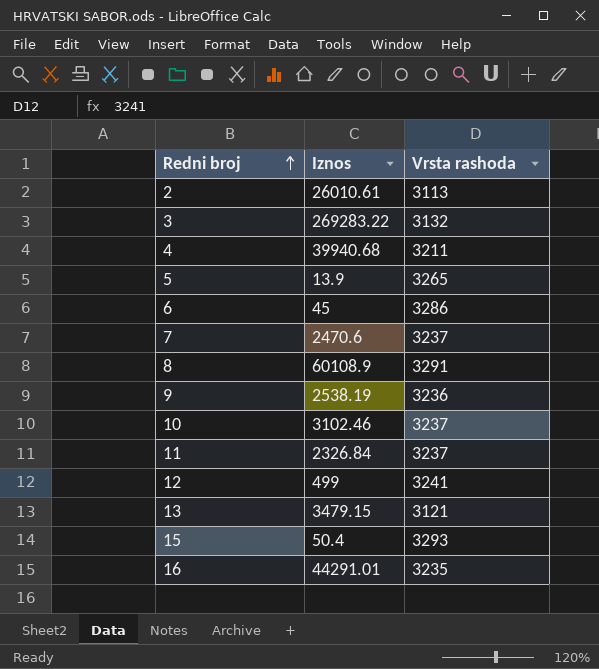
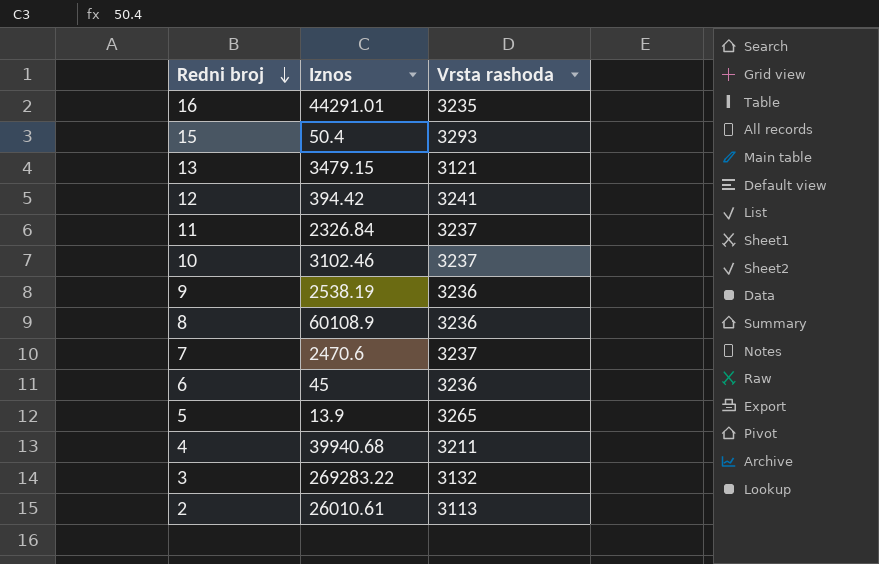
row order: Redni broj ascending -> Redni broj descending
12 | Iznos: 499 -> 394.42
8 | Vrsta rashoda: 3291 -> 3236
6 | Vrsta rashoda: 3286 -> 3236

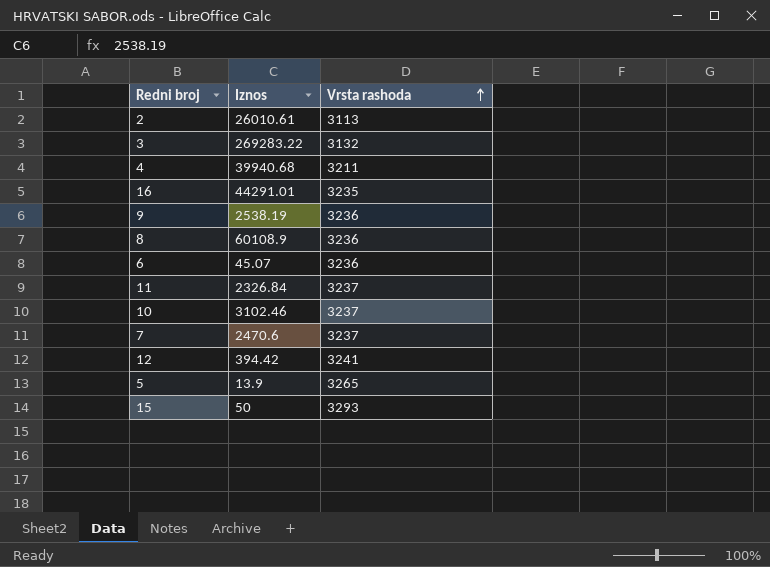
row order: Redni broj descending -> Vrsta rashoda ascending
row 13: 3479.15 | 3121 -> none
6 | Iznos: 45 -> 45.07
15 | Iznos: 50.4 -> 50

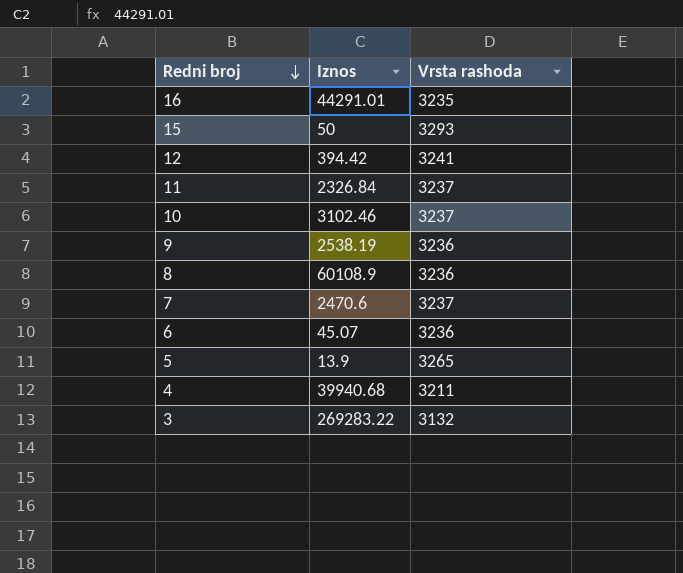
row order: Vrsta rashoda ascending -> Redni broj descending
row 2: 26010.61 | 3113 -> none

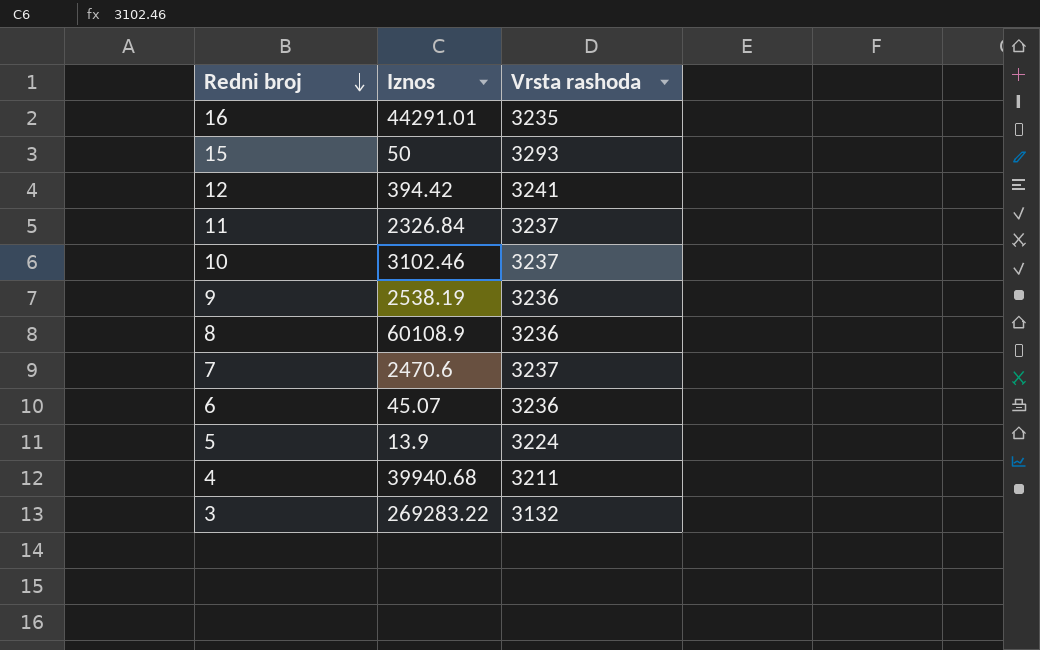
5 | Vrsta rashoda: 3265 -> 3224

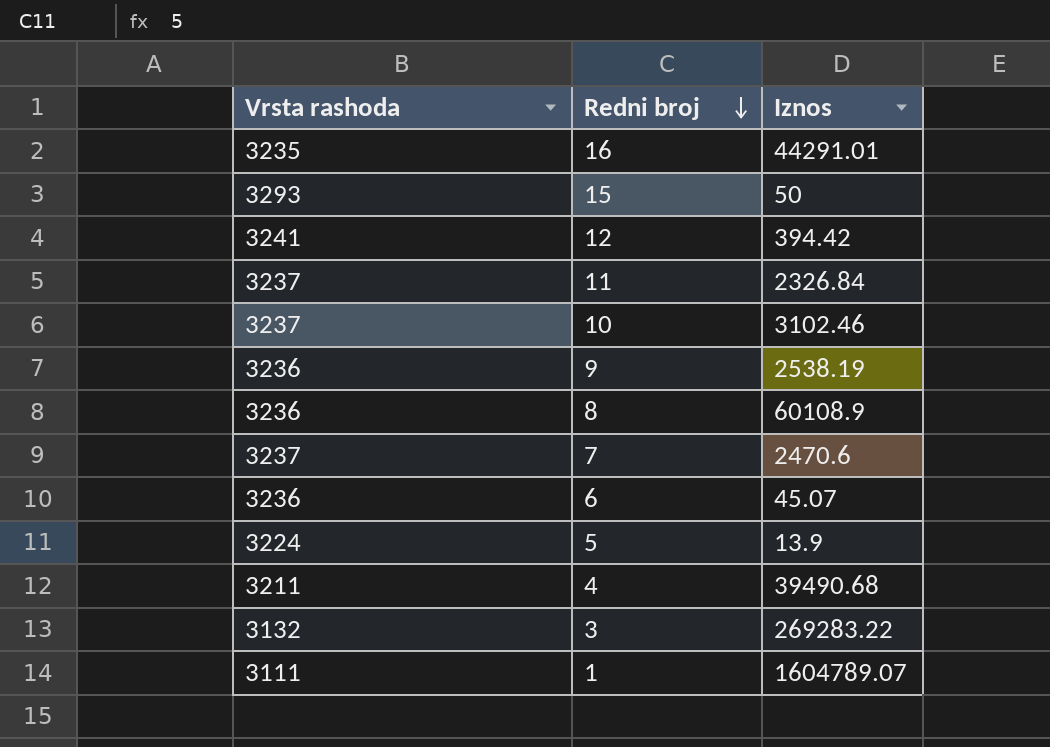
column Vrsta rashoda | position: 3 -> 1
4 | Iznos: 39940.68 -> 39490.68
row 1: none -> 3111 | 1604789.07

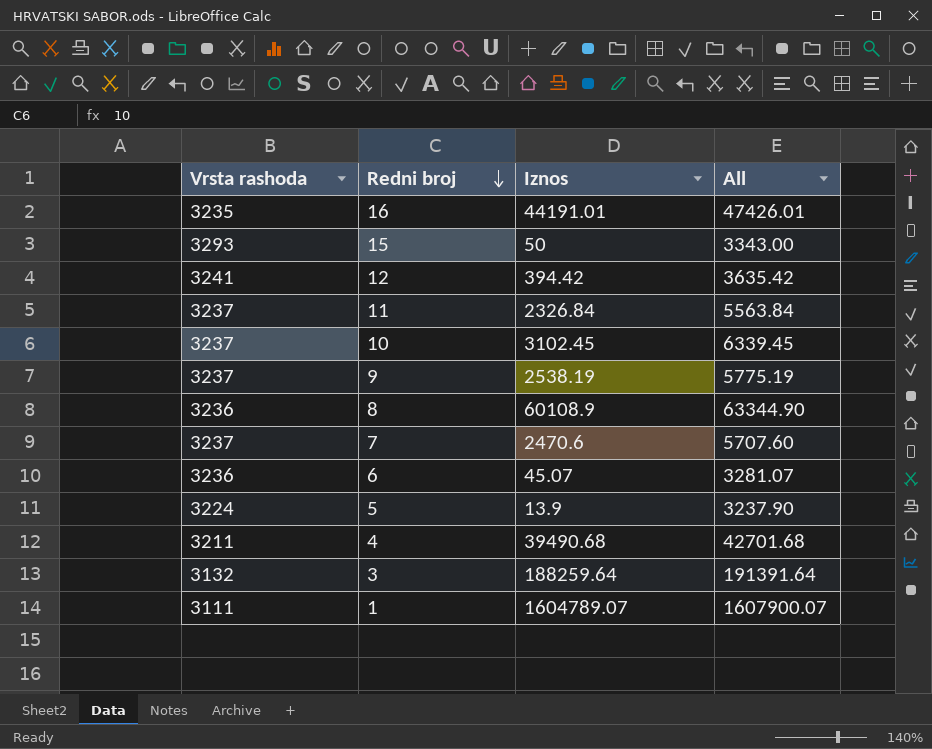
column All | formula: none -> [Vrsta rashoda] + [Iznos]
16 | Iznos: 44291.01 -> 44191.01
10 | Iznos: 3102.46 -> 3102.45
9 | Vrsta rashoda: 3236 -> 3237
3 | Iznos: 269283.22 -> 188259.64

